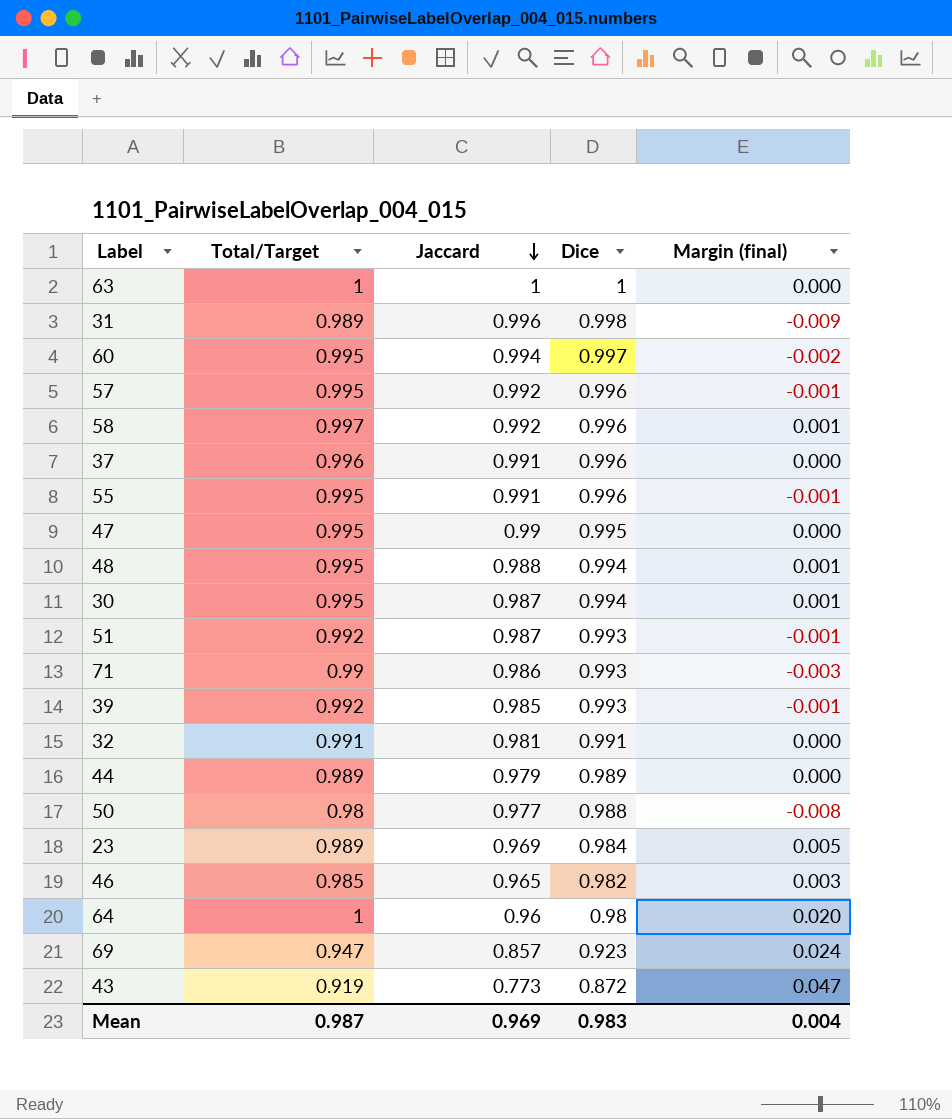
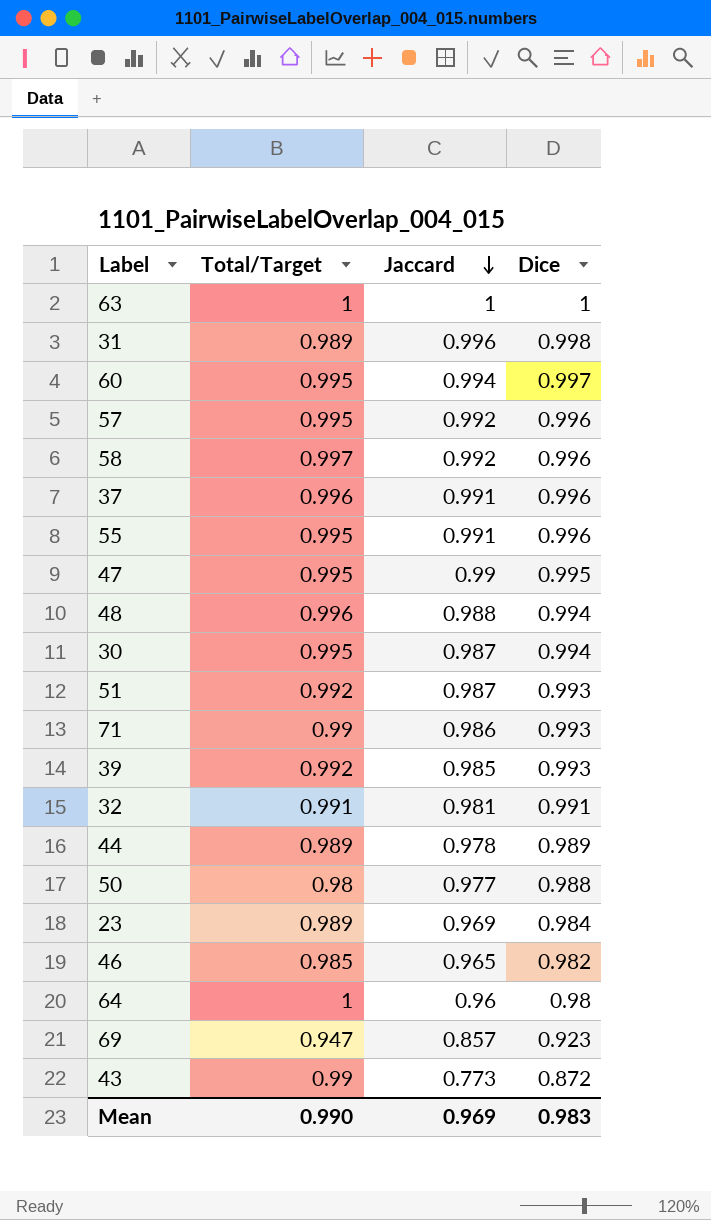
column Margin (final) | formula: [Total/Target] - [Dice] -> none
48 | Total/Target: 0.995 -> 0.996
44 | Jaccard: 0.979 -> 0.978
43 | Total/Target: 0.919 -> 0.99
Mean | Total/Target: 0.987 -> 0.990

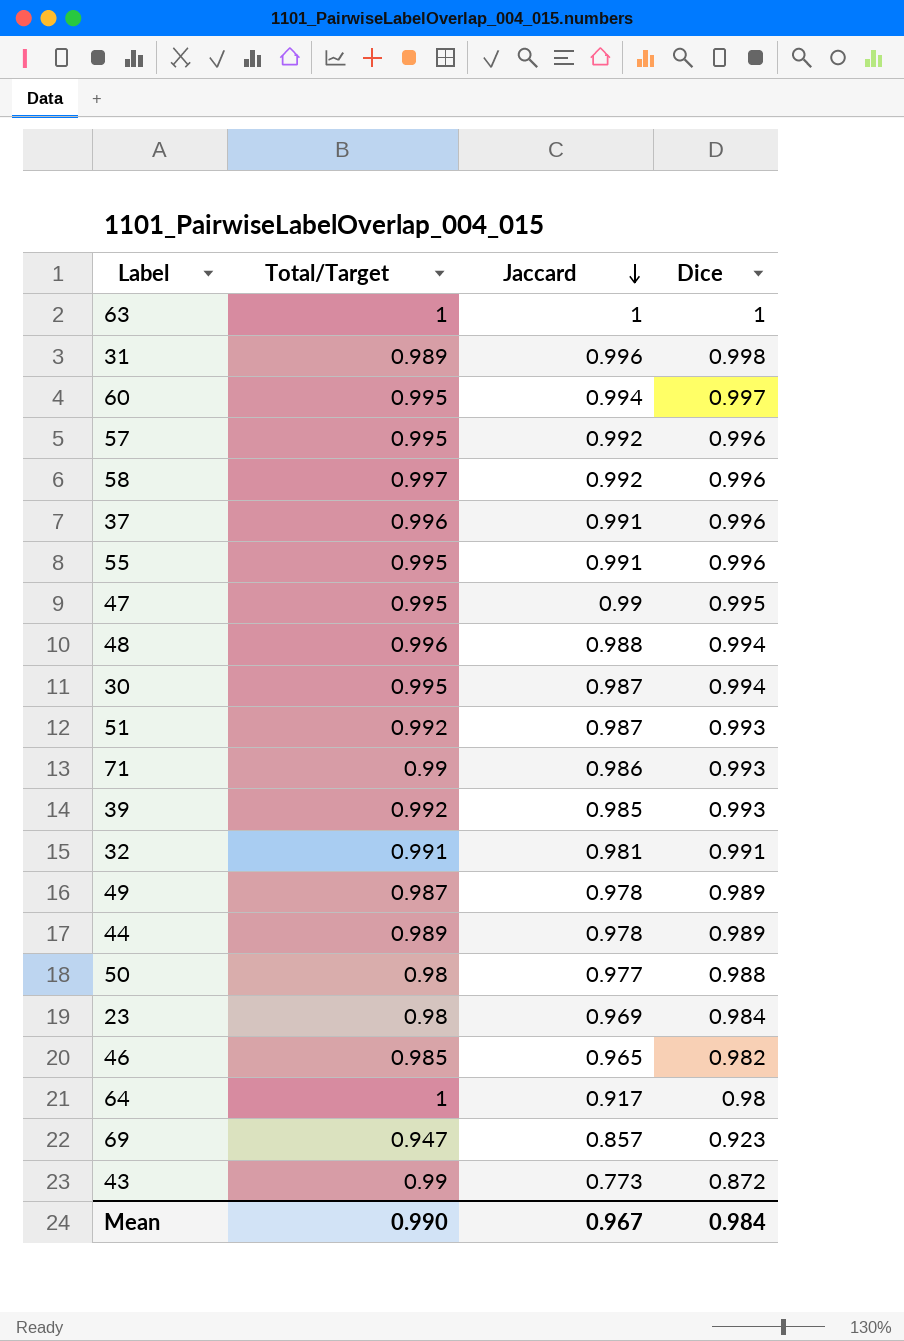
row 49: none -> 0.987 | 0.978 | 0.989
23 | Total/Target: 0.989 -> 0.98
64 | Jaccard: 0.96 -> 0.917
Mean | Jaccard: 0.969 -> 0.967
Mean | Dice: 0.983 -> 0.984

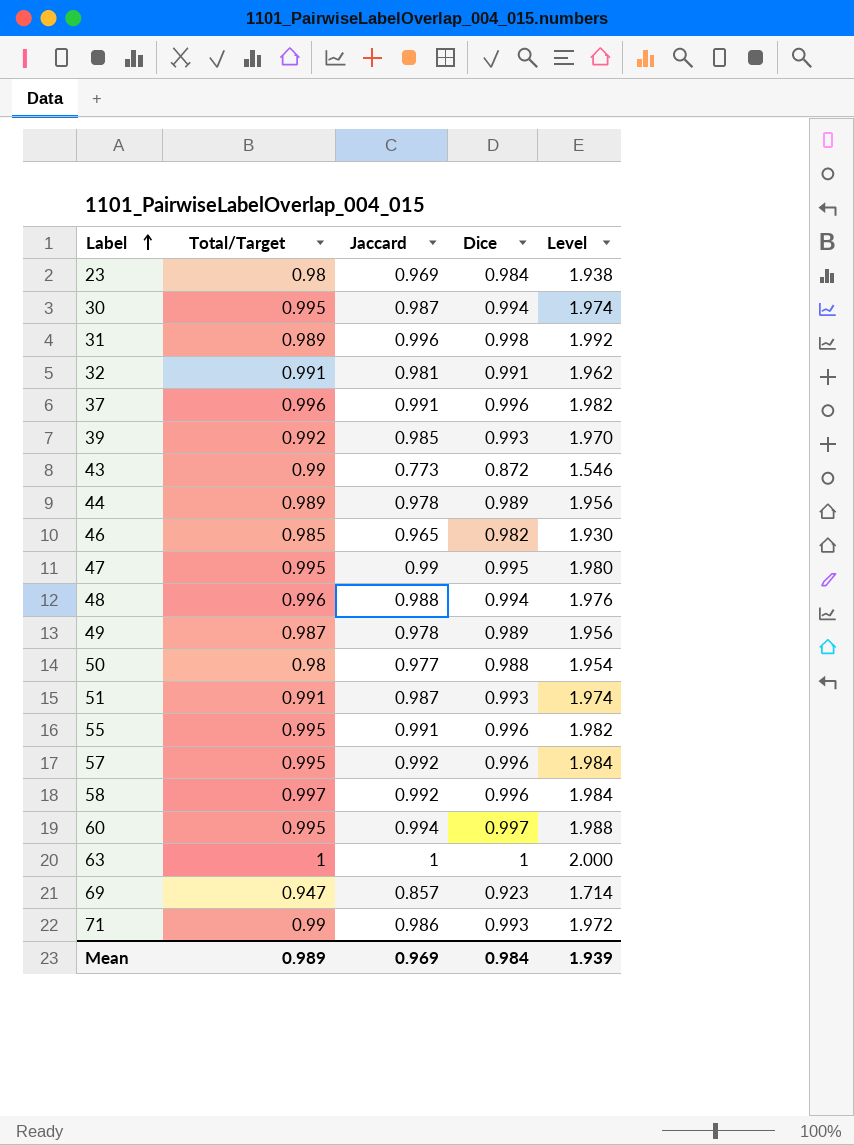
row order: Jaccard descending -> Label ascending
column Level | formula: none -> [Jaccard] * 2
row 64: 1 | 0.917 | 0.98 -> none
51 | Total/Target: 0.992 -> 0.991
Mean | Total/Target: 0.990 -> 0.989
Mean | Jaccard: 0.967 -> 0.969

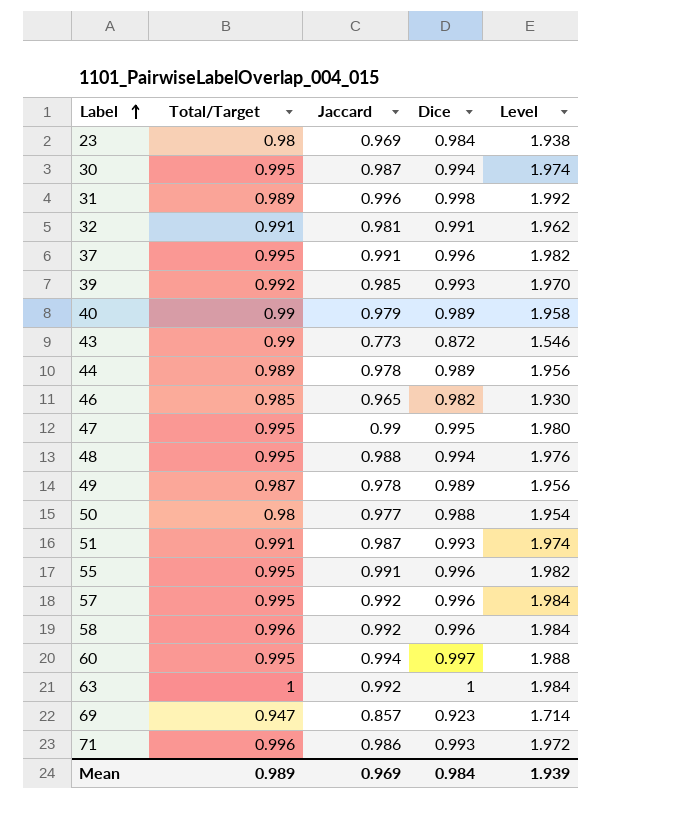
37 | Total/Target: 0.996 -> 0.995
row 40: none -> 0.99 | 0.979 | 0.989 | 1.958
48 | Total/Target: 0.996 -> 0.995
58 | Total/Target: 0.997 -> 0.996
63 | Jaccard: 1 -> 0.992
63 | Level: 2.000 -> 1.984
71 | Total/Target: 0.99 -> 0.996

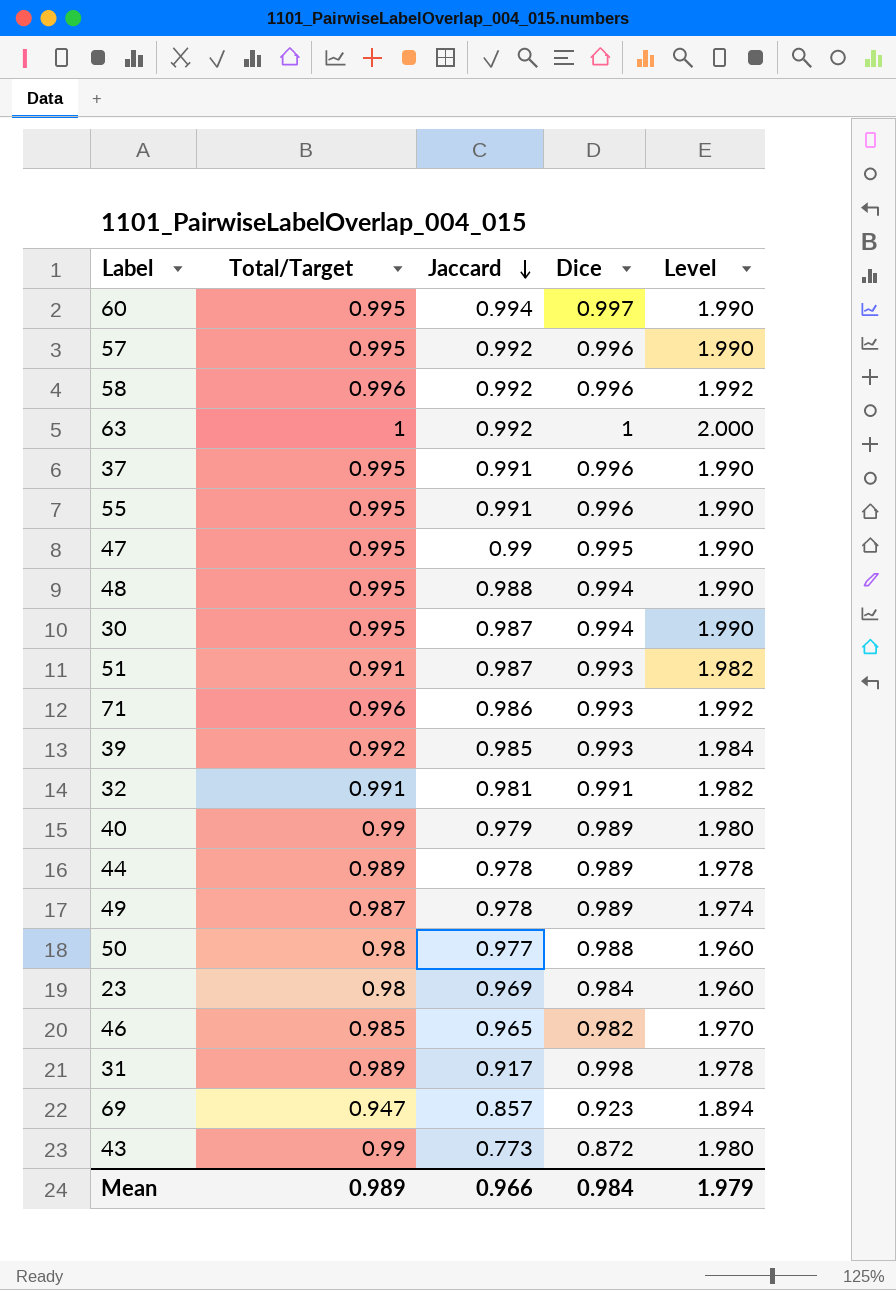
row order: Label ascending -> Jaccard descending
column Level | formula: [Jaccard] * 2 -> [Total/Target] * 2
31 | Jaccard: 0.996 -> 0.917
Mean | Jaccard: 0.969 -> 0.966
Mean | Level: 1.939 -> 1.979

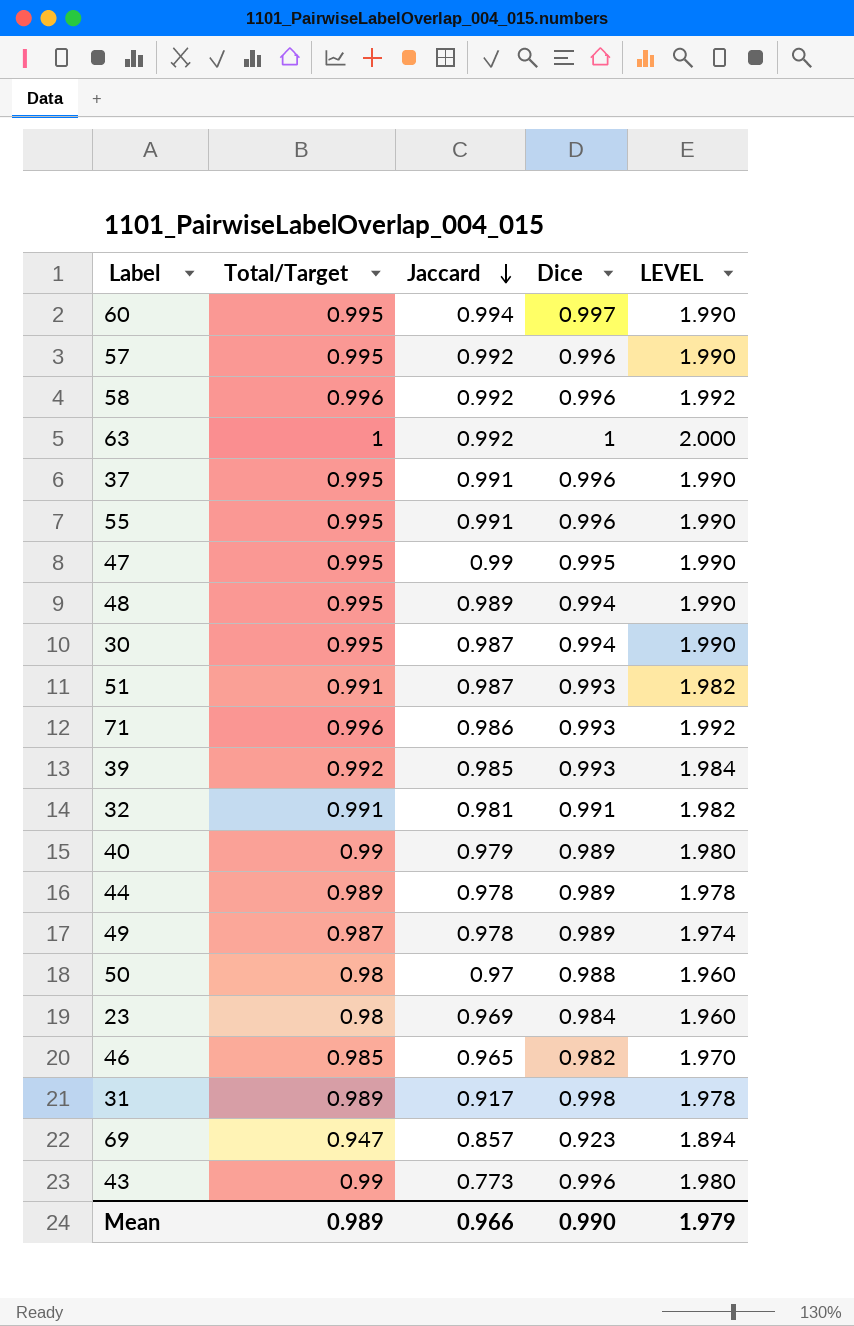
column name: Level -> LEVEL
48 | Jaccard: 0.988 -> 0.989
50 | Jaccard: 0.977 -> 0.97
43 | Dice: 0.872 -> 0.996
Mean | Dice: 0.984 -> 0.990

